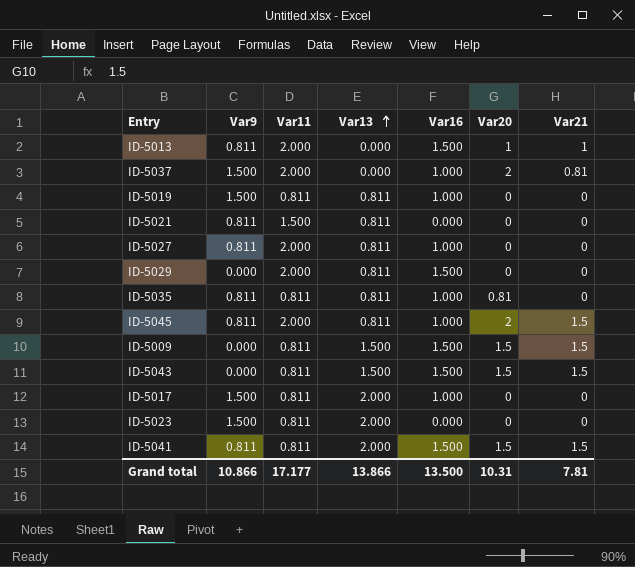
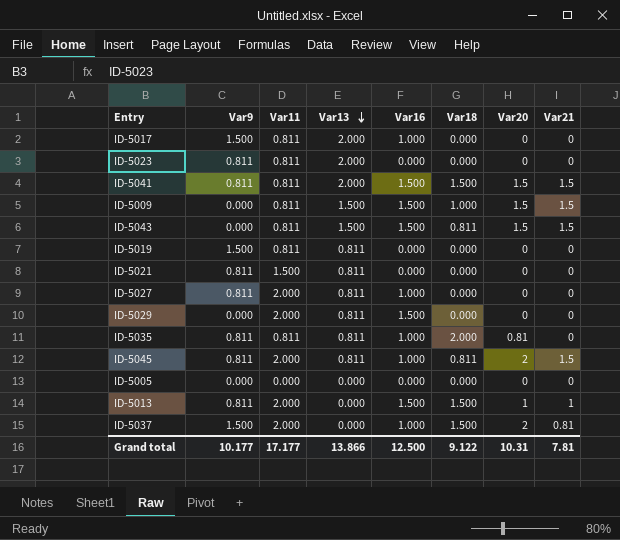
row order: Var13 ascending -> Var13 descending
column Var18 | position: none -> 6
ID-5023 | Var9: 1.500 -> 0.811
ID-5019 | Var16: 1.000 -> 0.000
row ID-5005: none -> 0.000 | 0.000 | 0.000 | 0.000 | 0.000 | 0 | 0
Grand total | Var9: 10.866 -> 10.177
Grand total | Var16: 13.500 -> 12.500

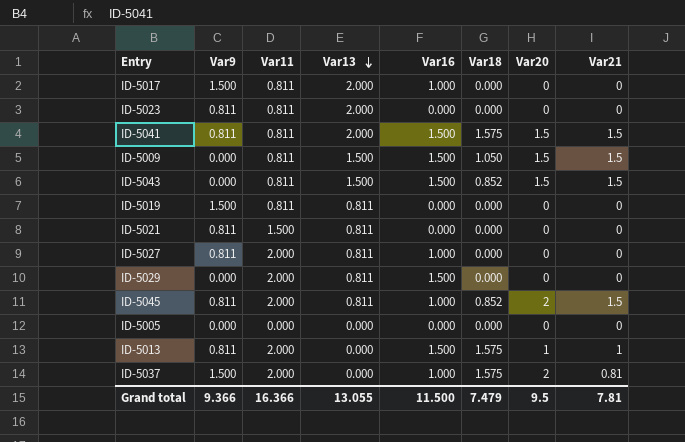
row ID-5035: 0.811 | 0.811 | 0.811 | 1.000 | 2.000 | 0.81 | 0 -> none
ID-5041 | Var18: 1.500 -> 1.575
ID-5009 | Var18: 1.000 -> 1.050
ID-5043 | Var18: 0.811 -> 0.852
ID-5045 | Var18: 0.811 -> 0.852
ID-5013 | Var18: 1.500 -> 1.575
ID-5037 | Var18: 1.500 -> 1.575
Grand total | Var9: 10.177 -> 9.366
Grand total | Var11: 17.177 -> 16.366
Grand total | Var13: 13.866 -> 13.055
Grand total | Var16: 12.500 -> 11.500
Grand total | Var18: 9.122 -> 7.479
Grand total | Var20: 10.31 -> 9.5

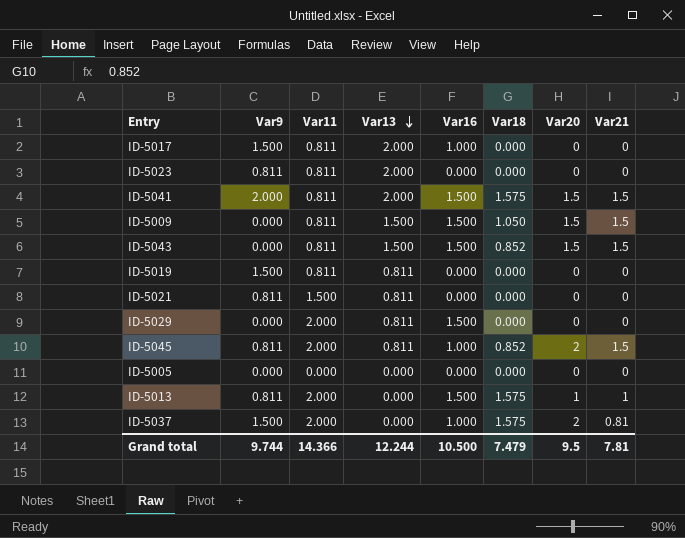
row ID-5027: 0.811 | 2.000 | 0.811 | 1.000 | 0.000 | 0 | 0 -> none
ID-5041 | Var9: 0.811 -> 2.000
Grand total | Var9: 9.366 -> 9.744
Grand total | Var11: 16.366 -> 14.366
Grand total | Var13: 13.055 -> 12.244
Grand total | Var16: 11.500 -> 10.500

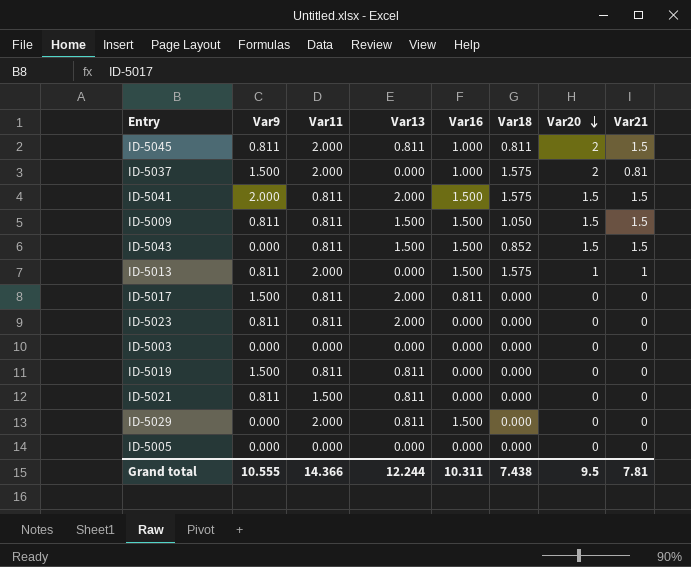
row order: Var13 descending -> Var20 descending
ID-5045 | Var18: 0.852 -> 0.811
ID-5009 | Var9: 0.000 -> 0.811
ID-5017 | Var16: 1.000 -> 0.811
row ID-5003: none -> 0.000 | 0.000 | 0.000 | 0.000 | 0.000 | 0 | 0
Grand total | Var9: 9.744 -> 10.555
Grand total | Var16: 10.500 -> 10.311
Grand total | Var18: 7.479 -> 7.438

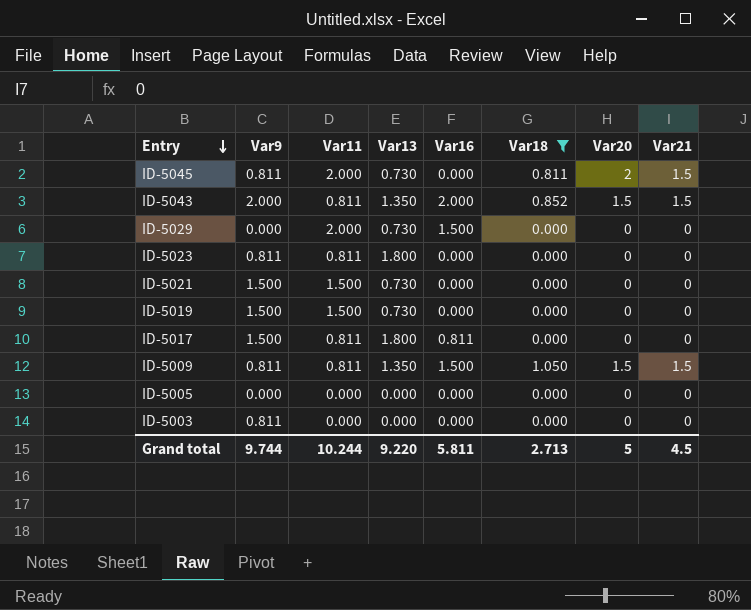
filter: none -> Var18 != 1.575
row order: Var20 descending -> Entry descending
ID-5045 | Var13: 0.811 -> 0.730
ID-5045 | Var16: 1.000 -> 0.000
ID-5043 | Var9: 0.000 -> 2.000
ID-5043 | Var13: 1.500 -> 1.350
ID-5043 | Var16: 1.500 -> 2.000
ID-5029 | Var13: 0.811 -> 0.730
ID-5023 | Var13: 2.000 -> 1.800
ID-5021 | Var9: 0.811 -> 1.500
ID-5021 | Var13: 0.811 -> 0.730
ID-5019 | Var11: 0.811 -> 1.500
ID-5019 | Var13: 0.811 -> 0.730
ID-5017 | Var13: 2.000 -> 1.800
ID-5009 | Var13: 1.500 -> 1.350
ID-5003 | Var9: 0.000 -> 0.811
Grand total | Var9: 10.555 -> 9.744
Grand total | Var11: 14.366 -> 10.244
Grand total | Var13: 12.244 -> 9.220
Grand total | Var16: 10.311 -> 5.811
Grand total | Var18: 7.438 -> 2.713
Grand total | Var20: 9.5 -> 5
Grand total | Var21: 7.81 -> 4.5

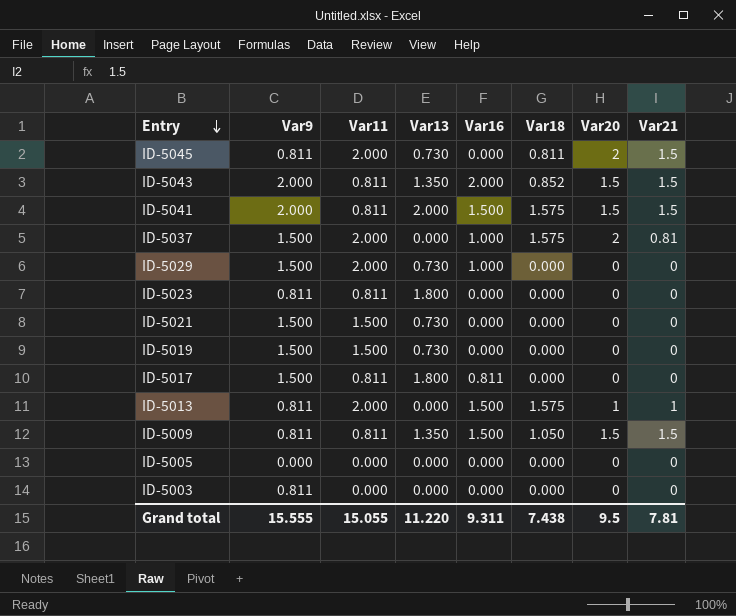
filter: Var18 != 1.575 -> none
ID-5029 | Var9: 0.000 -> 1.500
ID-5029 | Var16: 1.500 -> 1.000
Grand total | Var9: 9.744 -> 15.555
Grand total | Var11: 10.244 -> 15.055
Grand total | Var13: 9.220 -> 11.220
Grand total | Var16: 5.811 -> 9.311
Grand total | Var18: 2.713 -> 7.438
Grand total | Var20: 5 -> 9.5
Grand total | Var21: 4.5 -> 7.81

